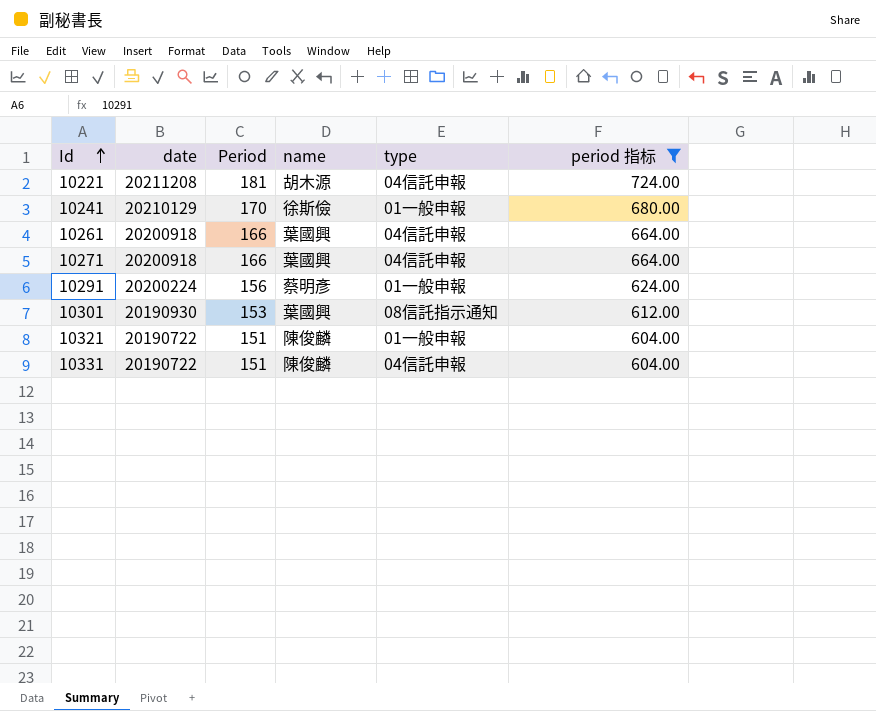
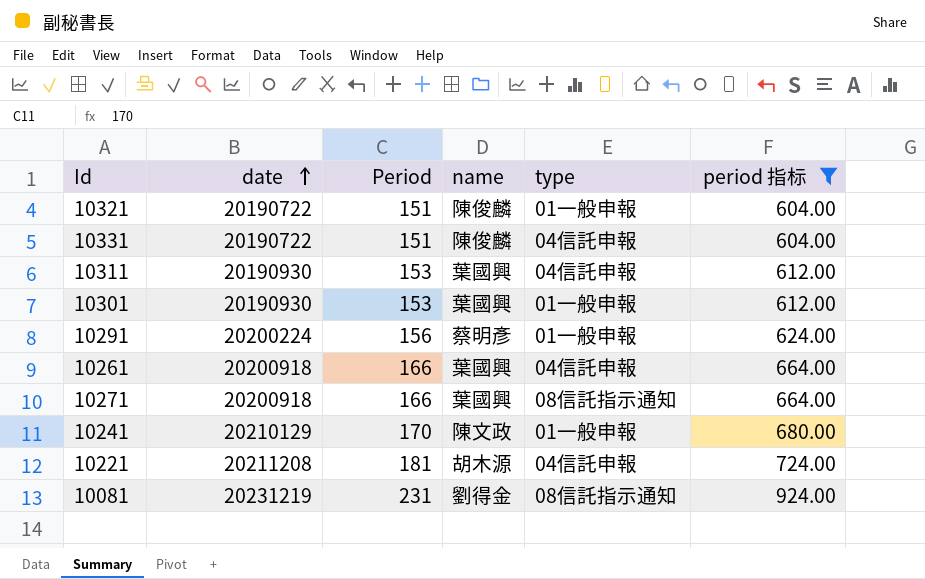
row order: Id ascending -> date ascending
row 10311: none -> 20190930 | 153 | 葉國興 | 04信託申報 | 612.00
10301 | type: 08信託指示通知 -> 01一般申報
10271 | type: 04信託申報 -> 08信託指示通知
10241 | name: 徐斯儉 -> 陳文政
row 10081: none -> 20231219 | 231 | 劉得金 | 08信託指示通知 | 924.00

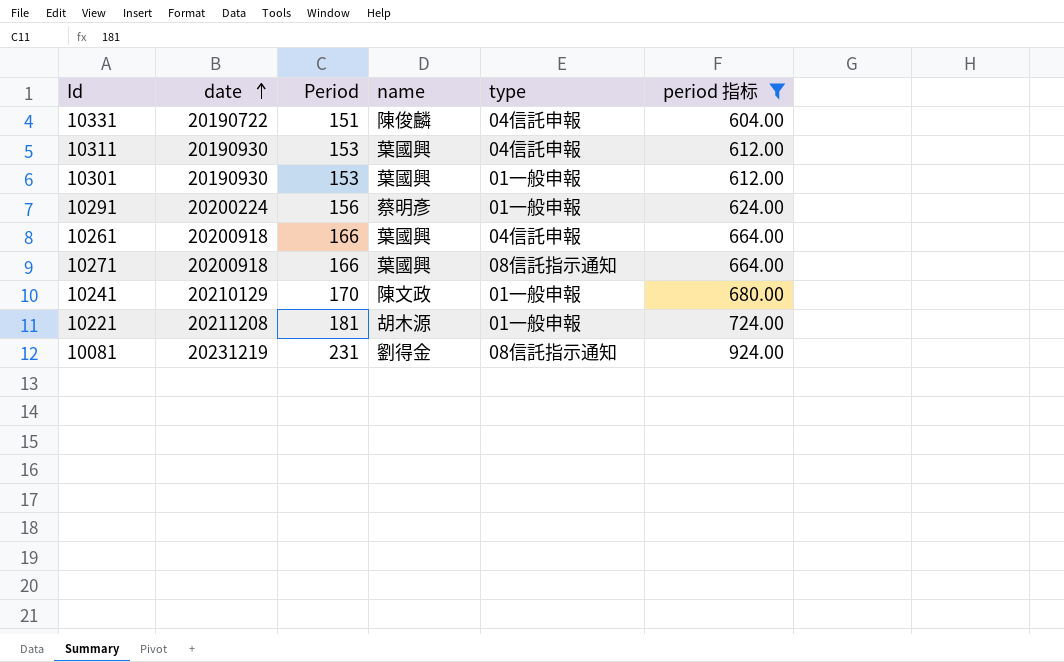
row 10321: 20190722 | 151 | 陳俊麟 | 01一般申報 | 604.00 -> none
10221 | type: 04信託申報 -> 01一般申報

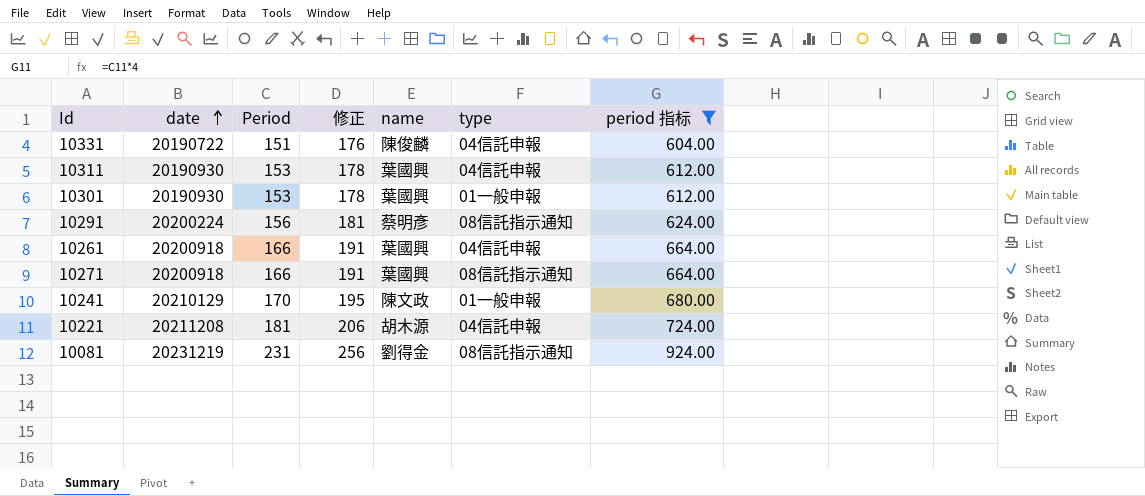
column 修正 | formula: none -> [Period] + 25
10291 | type: 01一般申報 -> 08信託指示通知
10221 | type: 01一般申報 -> 04信託申報

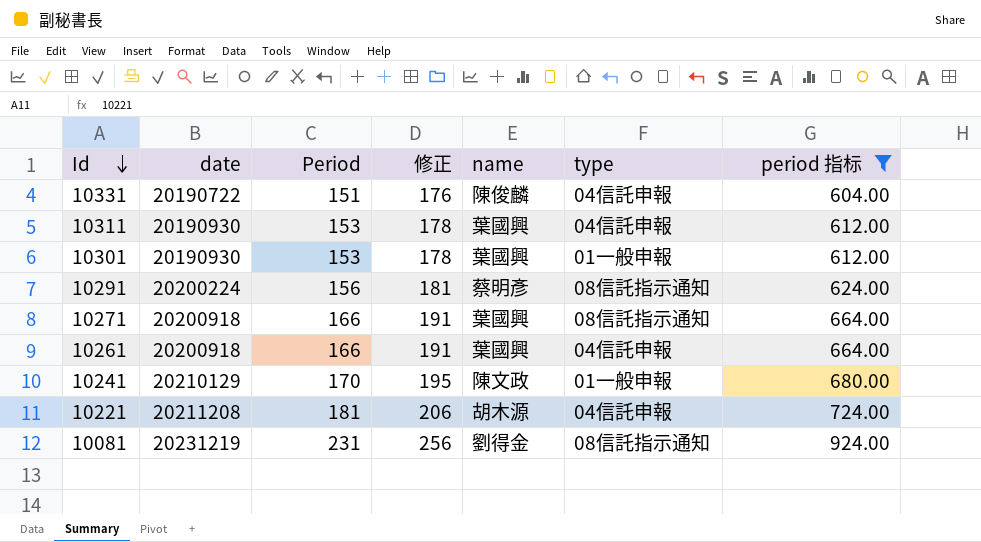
row order: date ascending -> Id descending

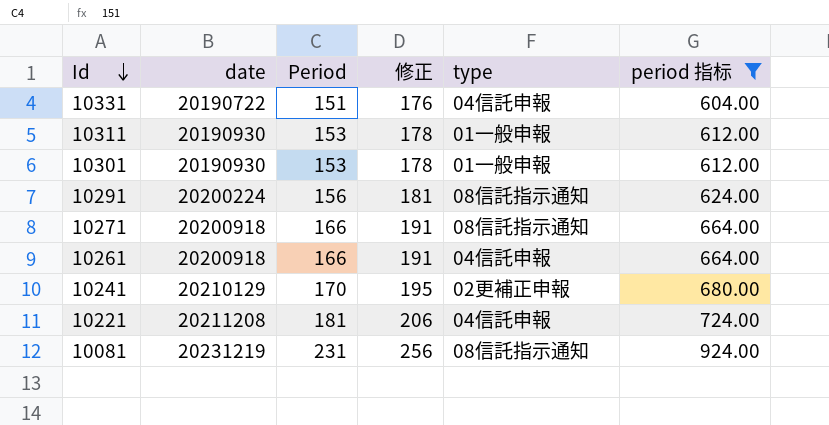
column name | position: 5 -> none
10311 | type: 04信託申報 -> 01一般申報
10241 | type: 01一般申報 -> 02更補正申報

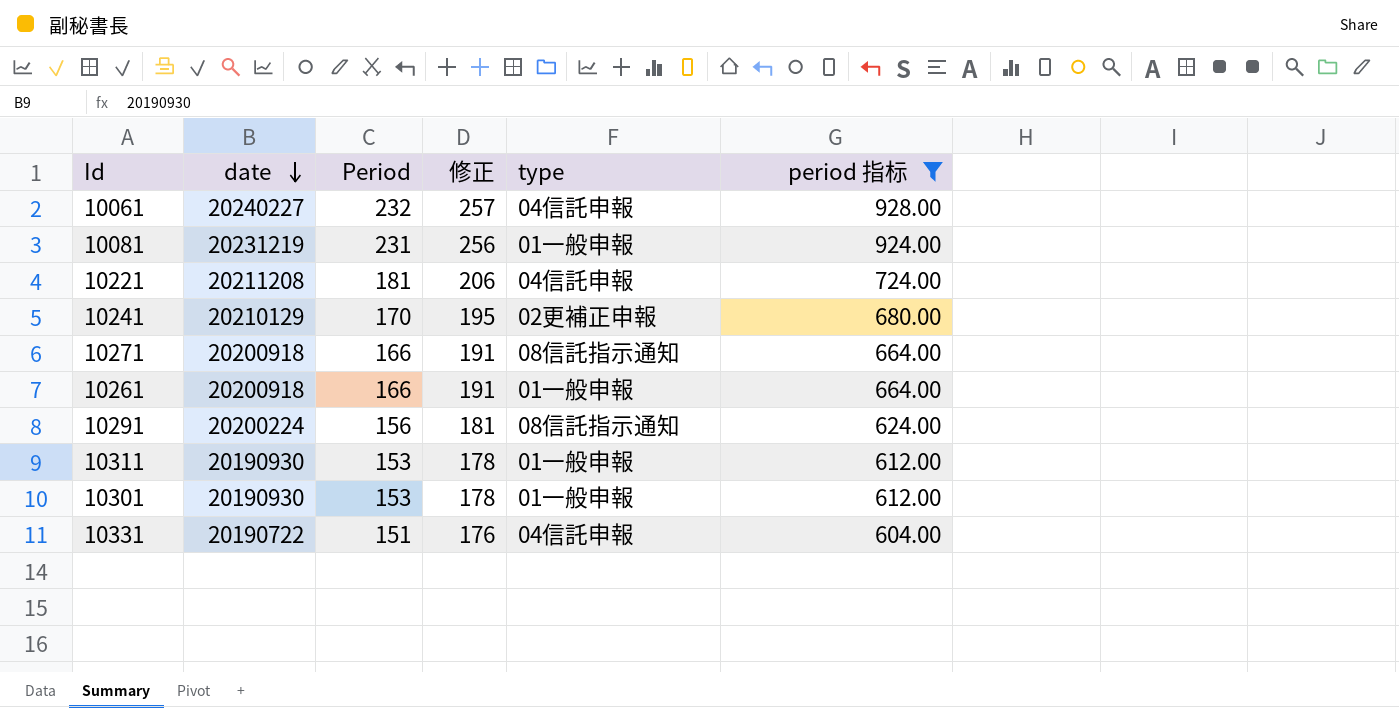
row order: Id descending -> date descending
row 10061: none -> 20240227 | 232 | 257 | 04信託申報 | 928.00
10081 | type: 08信託指示通知 -> 01一般申報
10261 | type: 04信託申報 -> 01一般申報

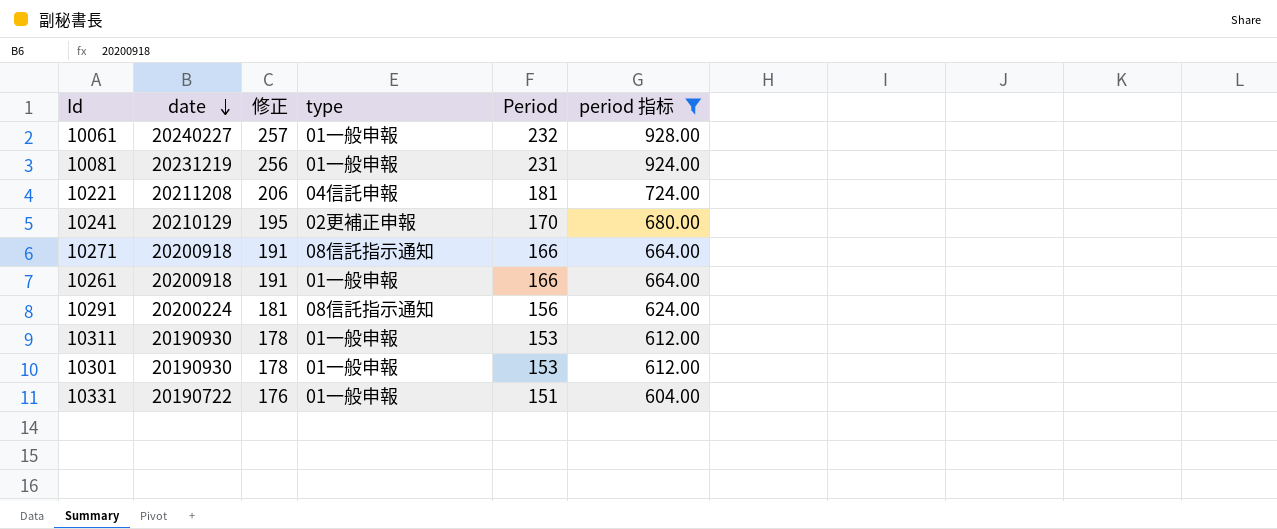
column Period | position: 3 -> 5
10061 | type: 04信託申報 -> 01一般申報
10331 | type: 04信託申報 -> 01一般申報

